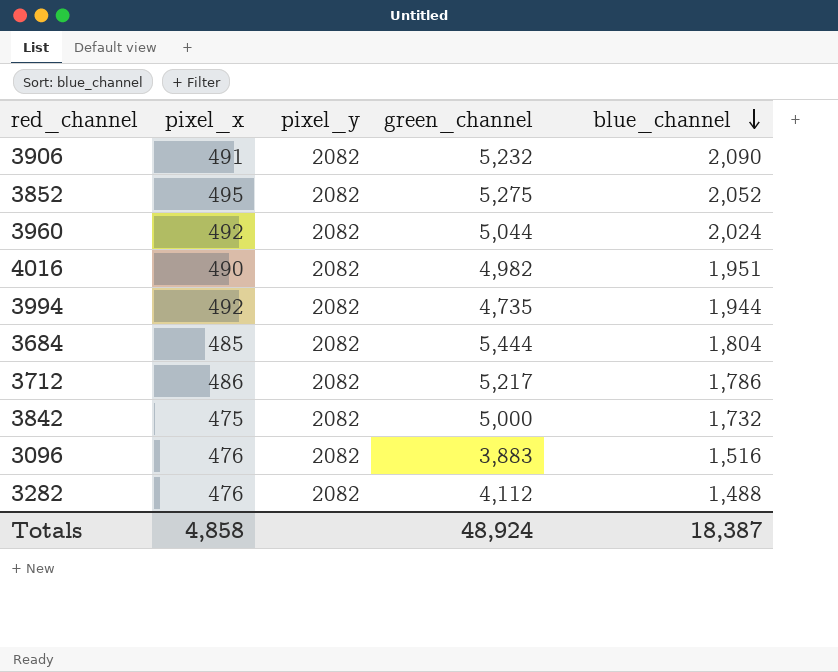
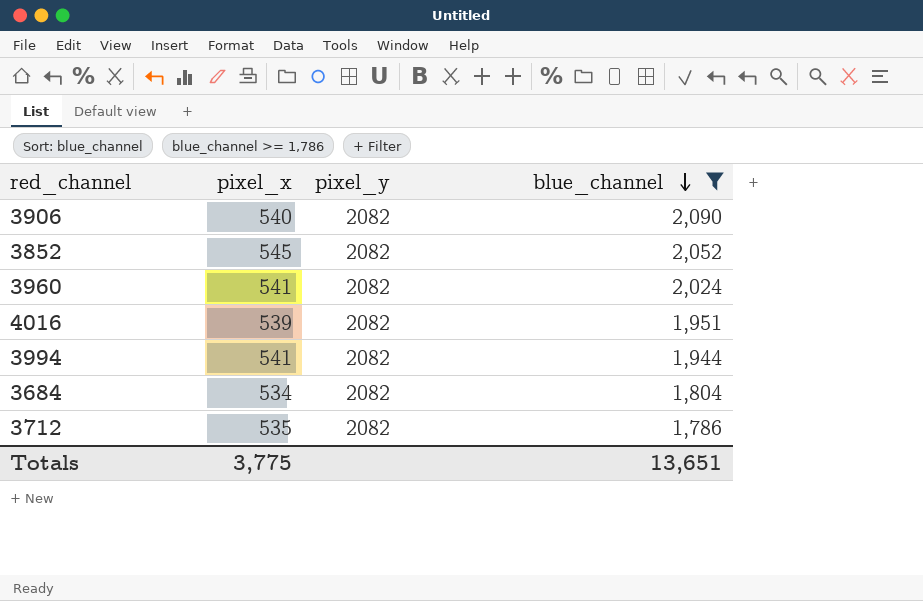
filter: none -> blue_channel >= 1,786
column green_channel | position: 4 -> none
3906 | pixel_x: 491 -> 540
3852 | pixel_x: 495 -> 545
3960 | pixel_x: 492 -> 541
4016 | pixel_x: 490 -> 539
3994 | pixel_x: 492 -> 541
3684 | pixel_x: 485 -> 534
3712 | pixel_x: 486 -> 535
Totals | pixel_x: 4,858 -> 3,775
Totals | blue_channel: 18,387 -> 13,651

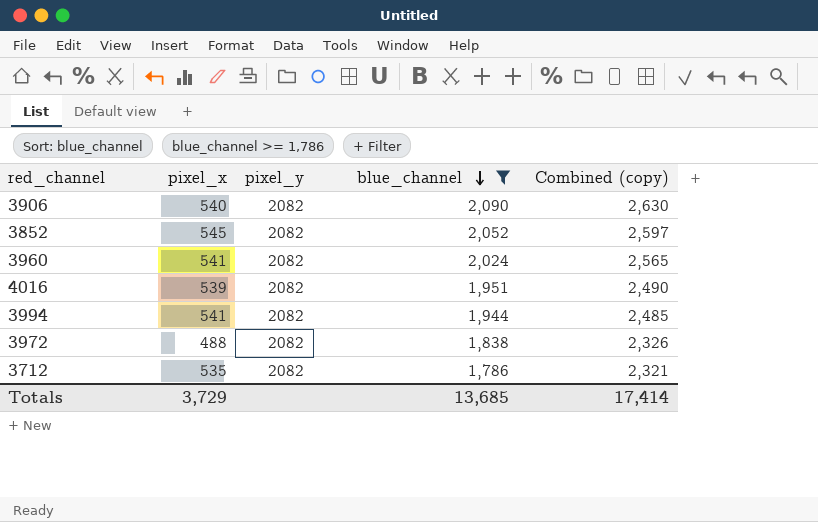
column Combined (copy) | formula: none -> [pixel_x] + [blue_channel]
row 3684: 534 | 2082 | 1,804 -> none
row 3972: none -> 488 | 2082 | 1,838 | 2,326
Totals | pixel_x: 3,775 -> 3,729
Totals | blue_channel: 13,651 -> 13,685

